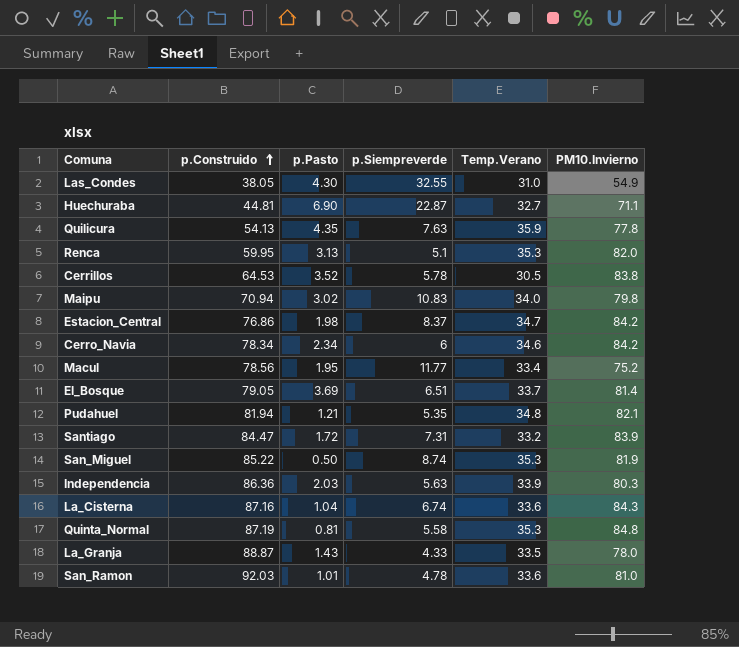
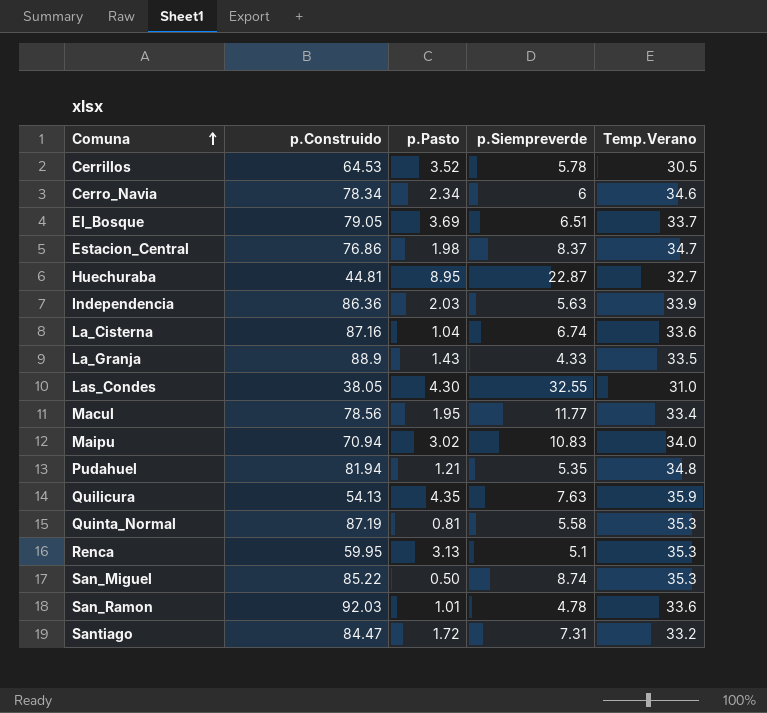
row order: p.Construido ascending -> Comuna ascending
column PM10.Invierno | position: 6 -> none
Huechuraba | p.Pasto: 6.90 -> 8.95
La_Granja | p.Construido: 88.87 -> 88.9

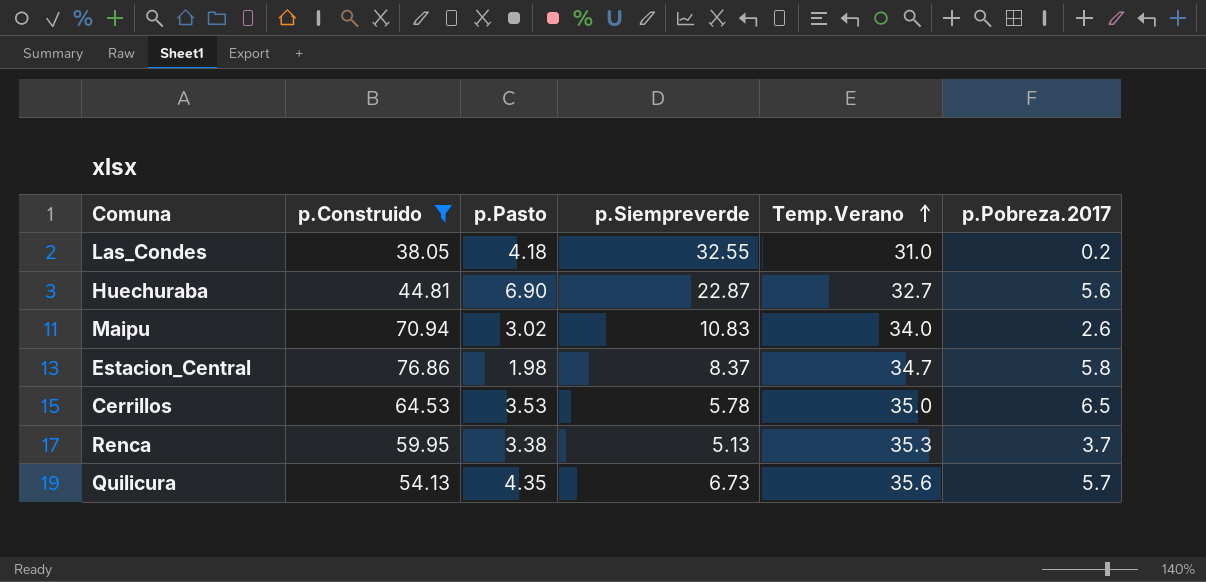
filter: none -> p.Construido <= 76.86
row order: Comuna ascending -> Temp.Verano ascending
column p.Pobreza.2017 | position: none -> 6
Las_Condes | p.Pasto: 4.30 -> 4.18
Huechuraba | p.Pasto: 8.95 -> 6.90
Cerrillos | p.Pasto: 3.52 -> 3.53
Cerrillos | Temp.Verano: 30.5 -> 35.0
Renca | p.Pasto: 3.13 -> 3.38
Renca | p.Siempreverde: 5.1 -> 5.13
Quilicura | p.Siempreverde: 7.63 -> 6.73
Quilicura | Temp.Verano: 35.9 -> 35.6

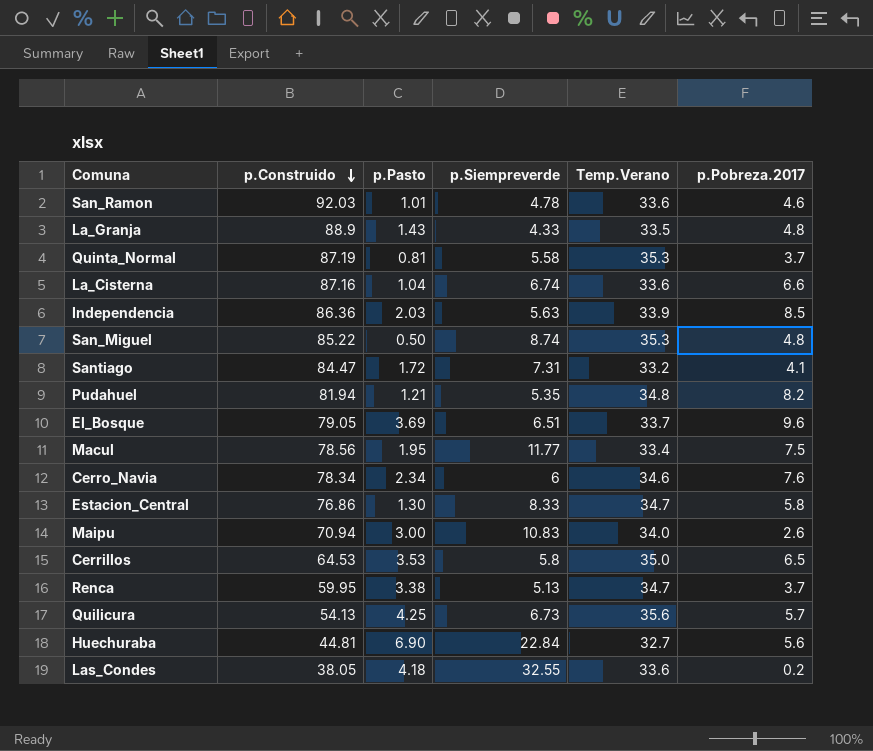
filter: p.Construido <= 76.86 -> none
row order: Temp.Verano ascending -> p.Construido descending
Estacion_Central | p.Pasto: 1.98 -> 1.30
Estacion_Central | p.Siempreverde: 8.37 -> 8.33
Maipu | p.Pasto: 3.02 -> 3.00
Cerrillos | p.Siempreverde: 5.78 -> 5.8
Renca | Temp.Verano: 35.3 -> 34.7
Quilicura | p.Pasto: 4.35 -> 4.25
Huechuraba | p.Siempreverde: 22.87 -> 22.84
Las_Condes | Temp.Verano: 31.0 -> 33.6

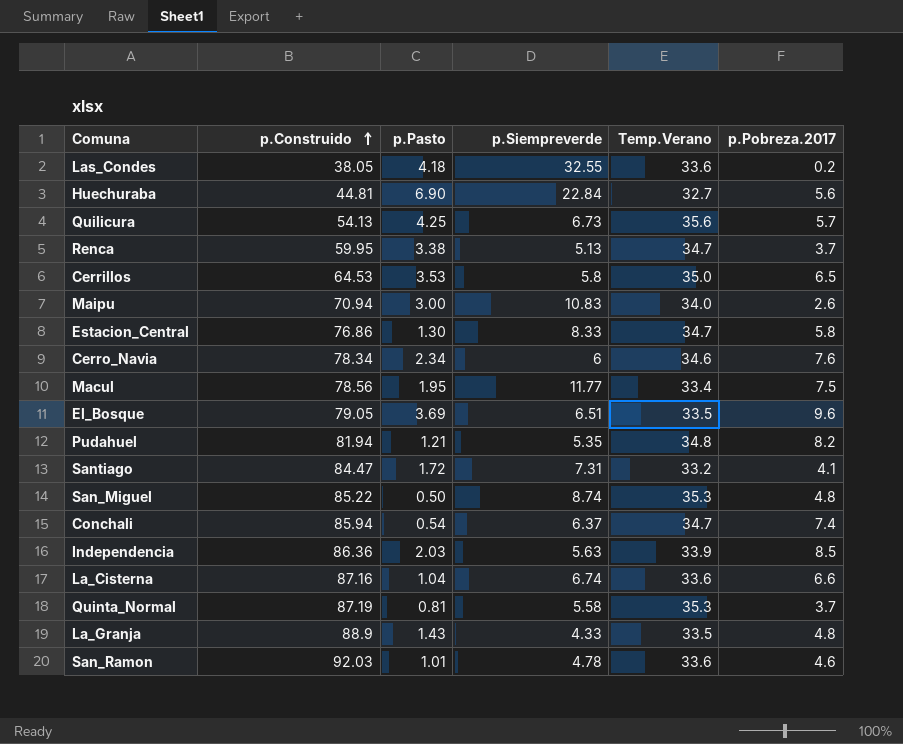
row order: p.Construido descending -> p.Construido ascending
El_Bosque | Temp.Verano: 33.7 -> 33.5
row Conchali: none -> 85.94 | 0.54 | 6.37 | 34.7 | 7.4

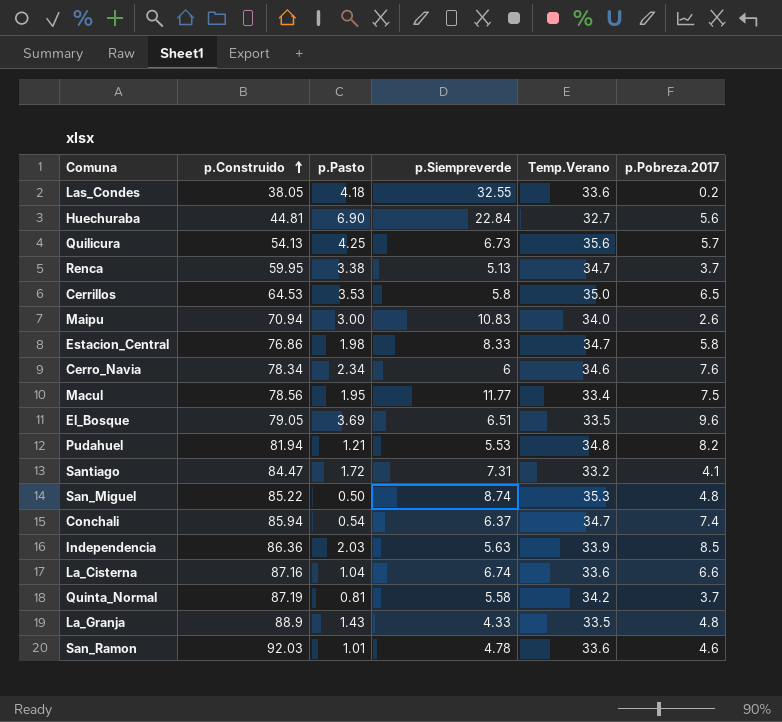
Estacion_Central | p.Pasto: 1.30 -> 1.98
Pudahuel | p.Siempreverde: 5.35 -> 5.53
Quinta_Normal | Temp.Verano: 35.3 -> 34.2

